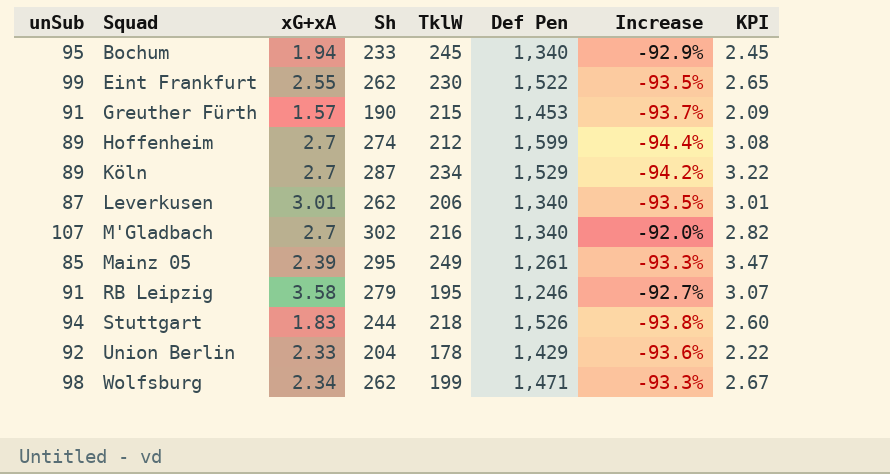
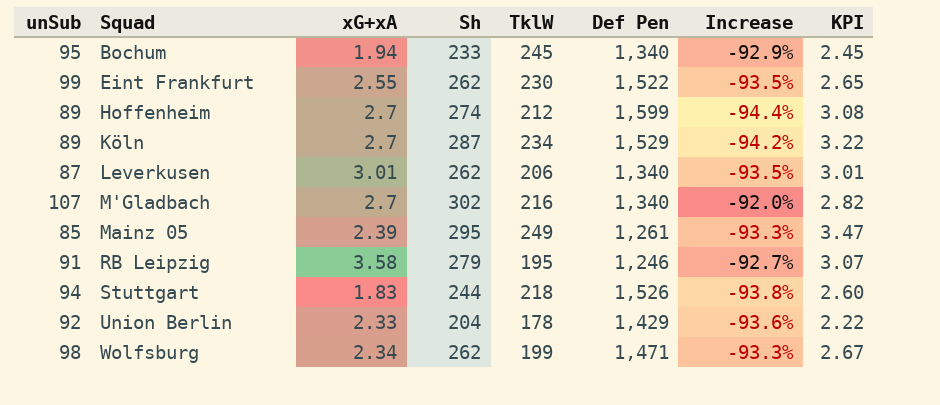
row Greuther Fürth: 91 | 1.57 | 190 | 215 | 1,453 | -93.7% | 2.09 -> none

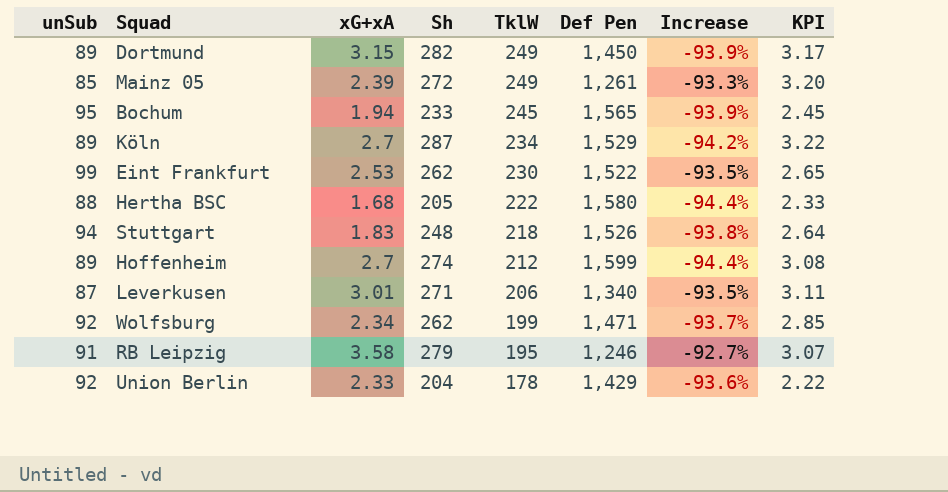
row order: Squad ascending -> TklW descending
row M'Gladbach: 107 | 2.7 | 302 | 216 | 1,340 | -92.0% | 2.82 -> none
row Dortmund: none -> 89 | 3.15 | 282 | 249 | 1,450 | -93.9% | 3.17
Mainz 05 | Sh: 295 -> 272
Mainz 05 | KPI: 3.47 -> 3.20
Bochum | Def Pen: 1,340 -> 1,565
Bochum | Increase: -92.9% -> -93.9%
Eint Frankfurt | xG+xA: 2.55 -> 2.53
row Hertha BSC: none -> 88 | 1.68 | 205 | 222 | 1,580 | -94.4% | 2.33
Stuttgart | Sh: 244 -> 248
Stuttgart | KPI: 2.60 -> 2.64
Leverkusen | Sh: 262 -> 271
Leverkusen | KPI: 3.01 -> 3.11
Wolfsburg | unSub: 98 -> 92
Wolfsburg | Increase: -93.3% -> -93.7%
Wolfsburg | KPI: 2.67 -> 2.85

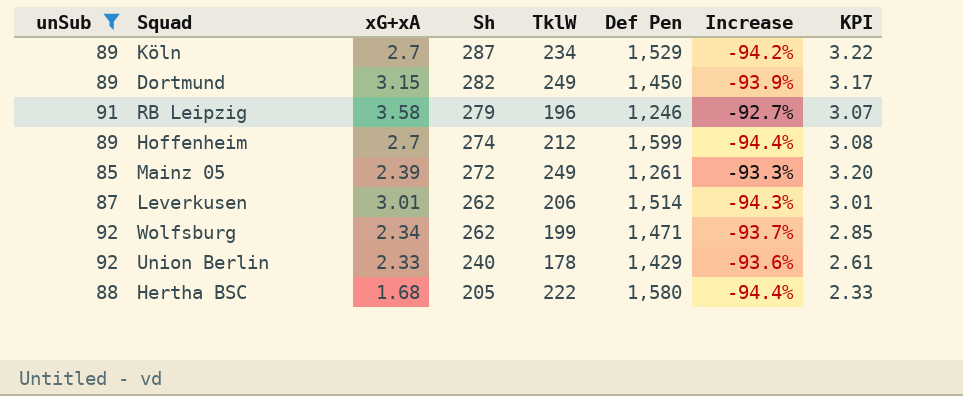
filter: none -> unSub <= 92
row order: TklW descending -> Sh descending
RB Leipzig | TklW: 195 -> 196
Leverkusen | Sh: 271 -> 262
Leverkusen | Def Pen: 1,340 -> 1,514
Leverkusen | Increase: -93.5% -> -94.3%
Leverkusen | KPI: 3.11 -> 3.01
Union Berlin | Sh: 204 -> 240
Union Berlin | KPI: 2.22 -> 2.61

